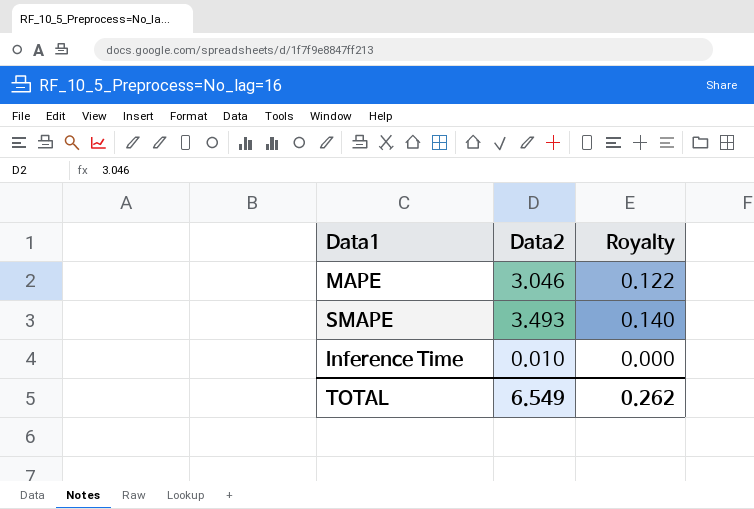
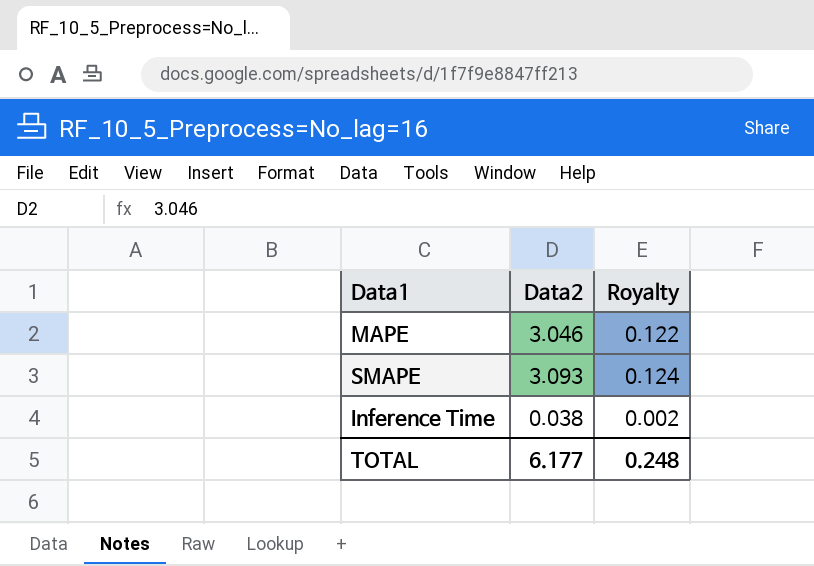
SMAPE | Data2: 3.493 -> 3.093
SMAPE | Royalty: 0.140 -> 0.124
Inference Time | Data2: 0.010 -> 0.038
Inference Time | Royalty: 0.000 -> 0.002
TOTAL | Data2: 6.549 -> 6.177
TOTAL | Royalty: 0.262 -> 0.248

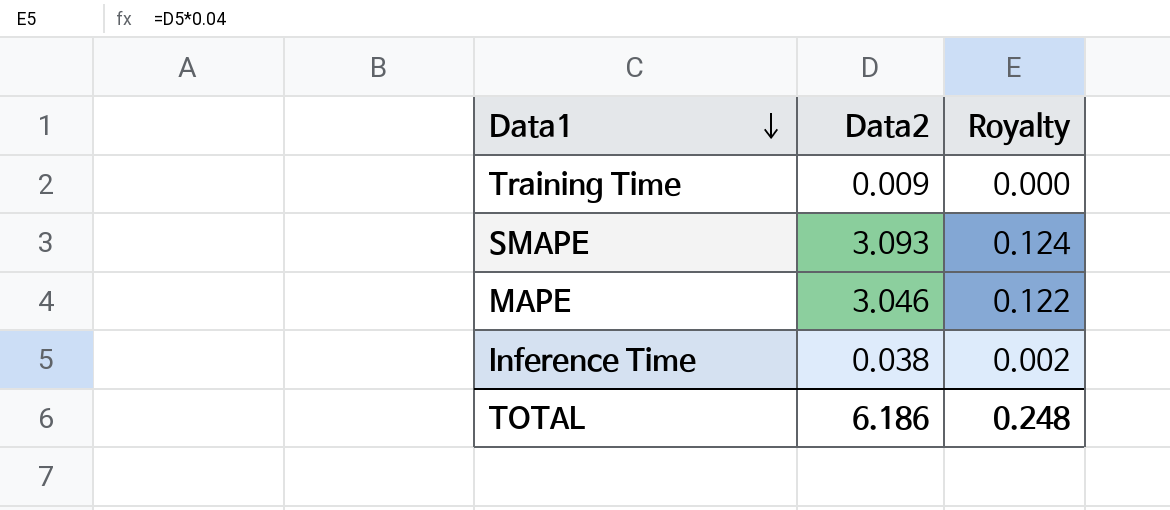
row order: none -> Data1 descending
row Training Time: none -> 0.009 | 0.000
TOTAL | Data2: 6.177 -> 6.186

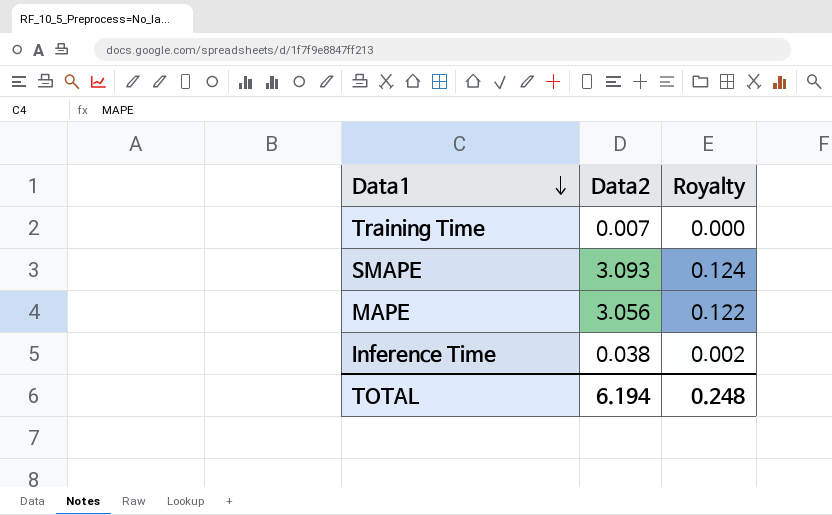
Training Time | Data2: 0.009 -> 0.007
MAPE | Data2: 3.046 -> 3.056
TOTAL | Data2: 6.186 -> 6.194

